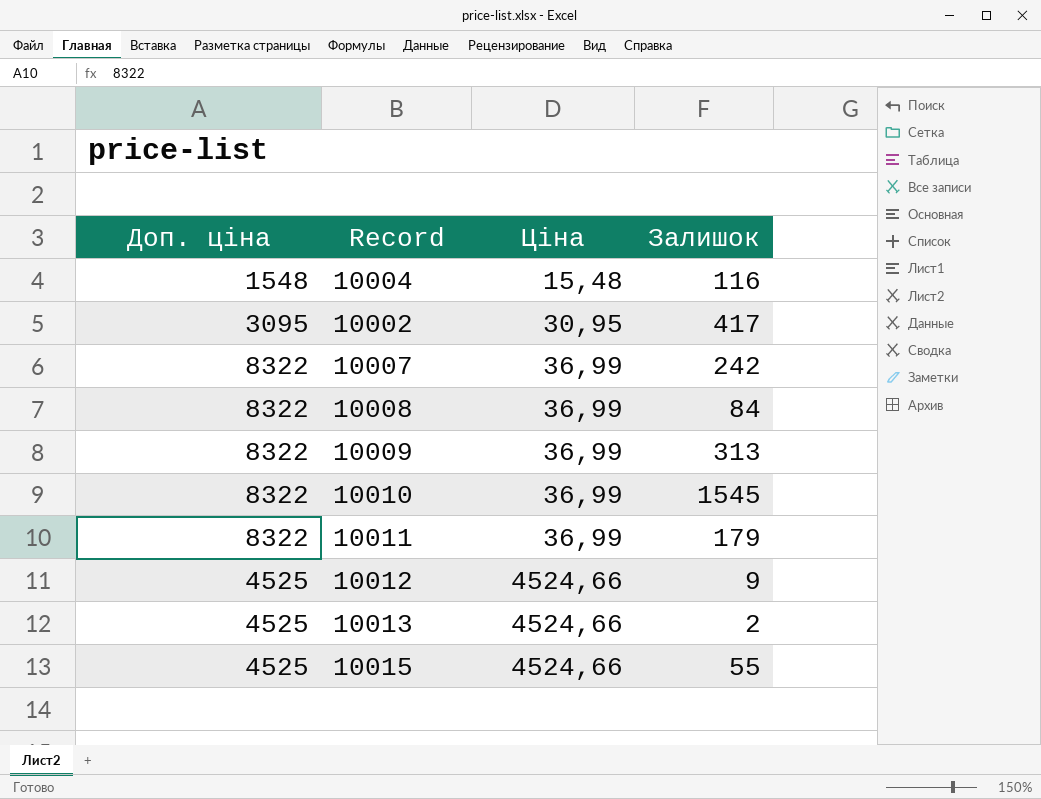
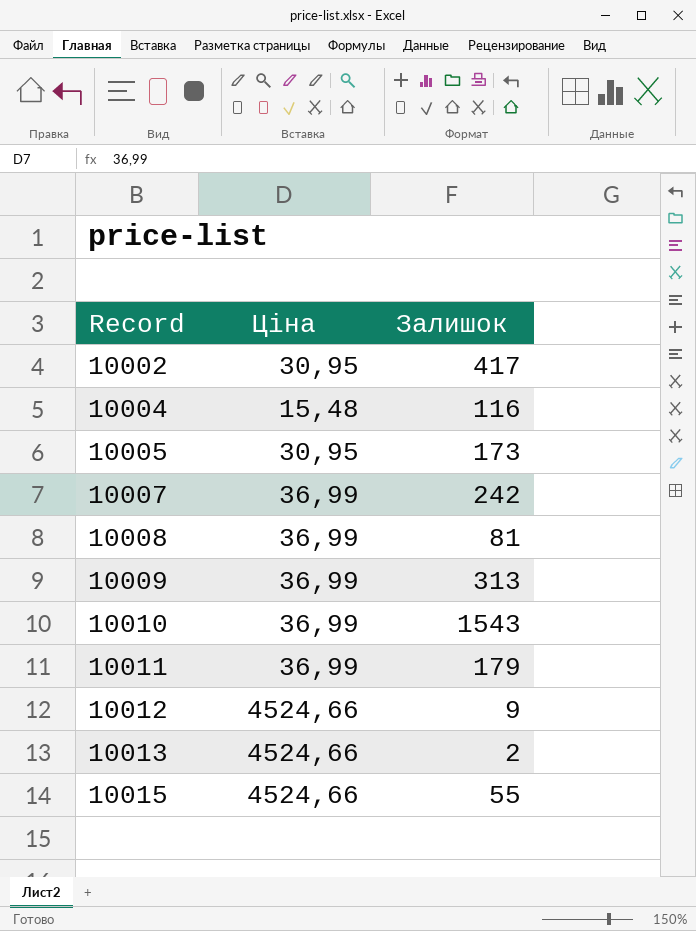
row order: Ціна ascending -> Record ascending
column Доп. ціна | position: 1 -> none
row 10005: none -> 30,95 | 173
10008 | Залишок: 84 -> 81
10010 | Залишок: 1545 -> 1543

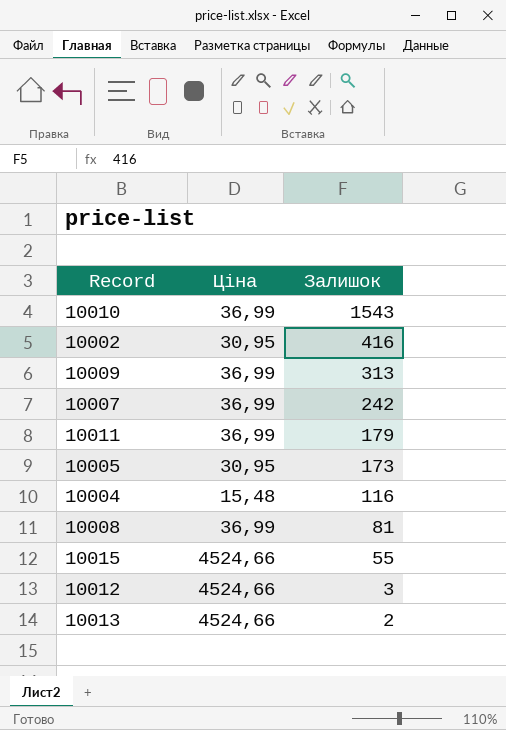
row order: Record ascending -> Залишок descending
10002 | Залишок: 417 -> 416
10012 | Залишок: 9 -> 3

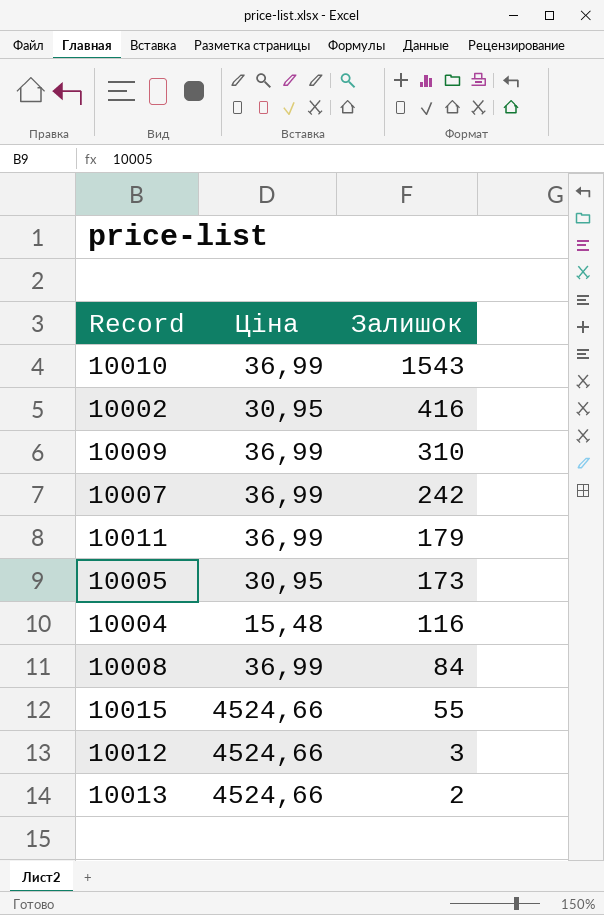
10009 | Залишок: 313 -> 310
10008 | Залишок: 81 -> 84

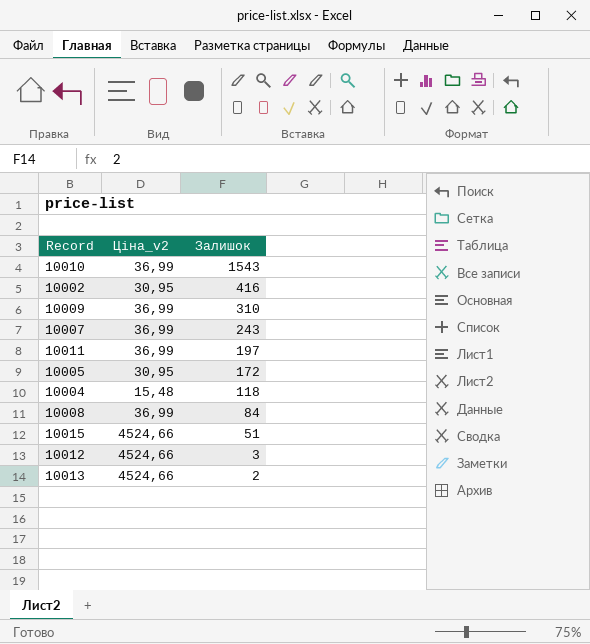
column name: Ціна -> Ціна_v2
10007 | Залишок: 242 -> 243
10011 | Залишок: 179 -> 197
10005 | Залишок: 173 -> 172
10004 | Залишок: 116 -> 118
10015 | Залишок: 55 -> 51

